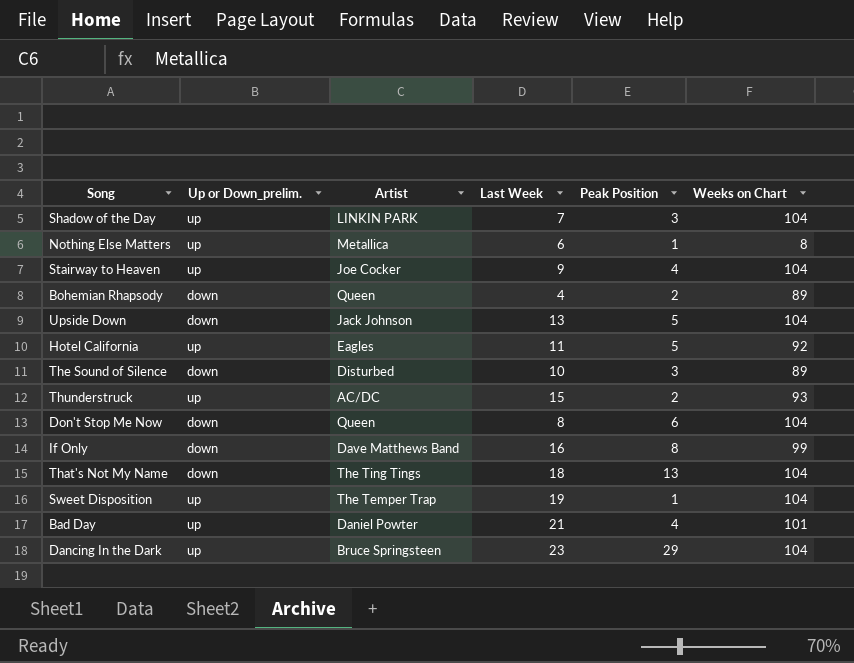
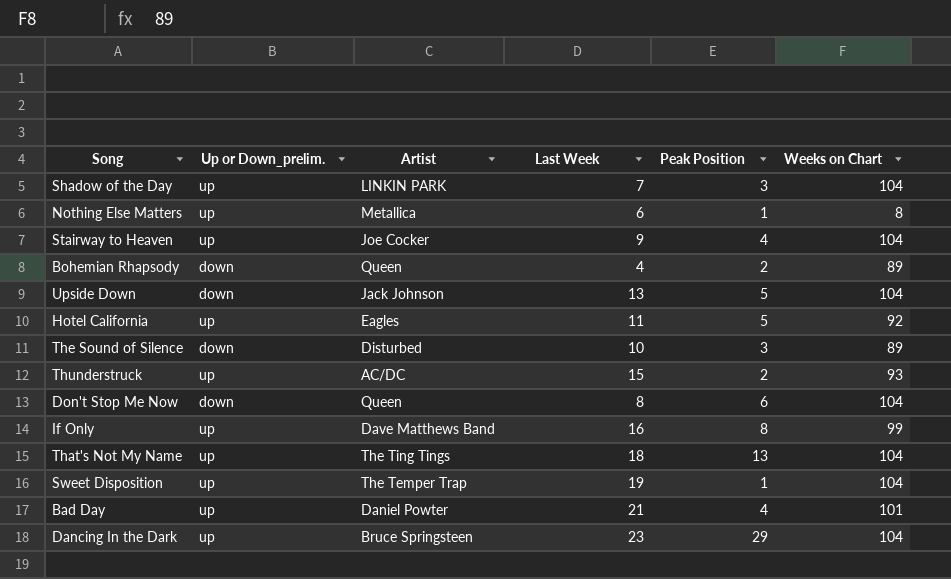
If Only | Up or Down_prelim.: down -> up
That's Not My Name | Up or Down_prelim.: down -> up

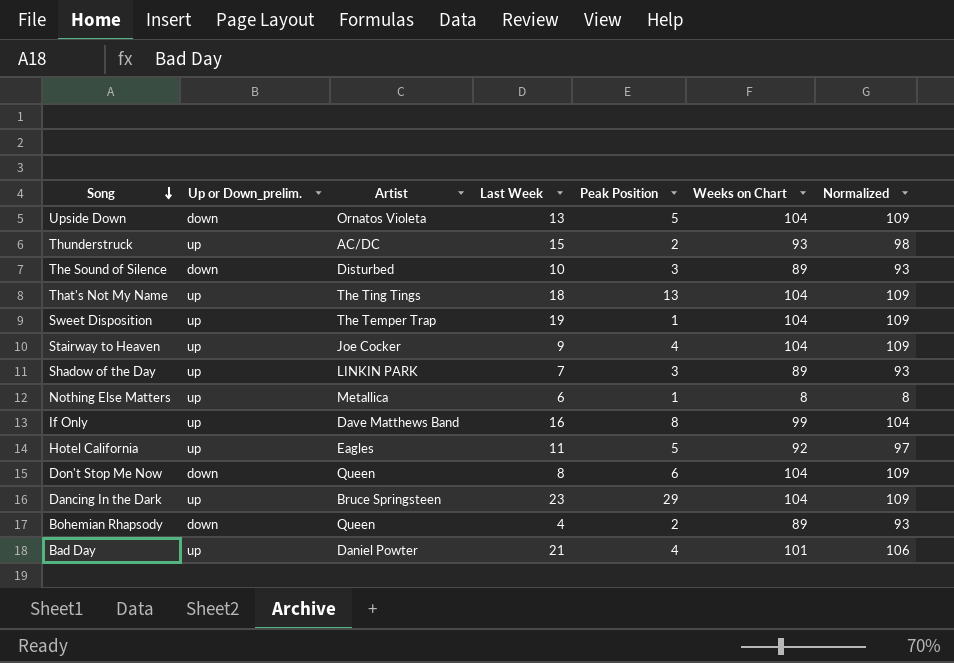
row order: none -> Song descending
column Normalized | formula: none -> [Weeks on Chart] * 1.05
Upside Down | Artist: Jack Johnson -> Ornatos Violeta
Shadow of the Day | Weeks on Chart: 104 -> 89

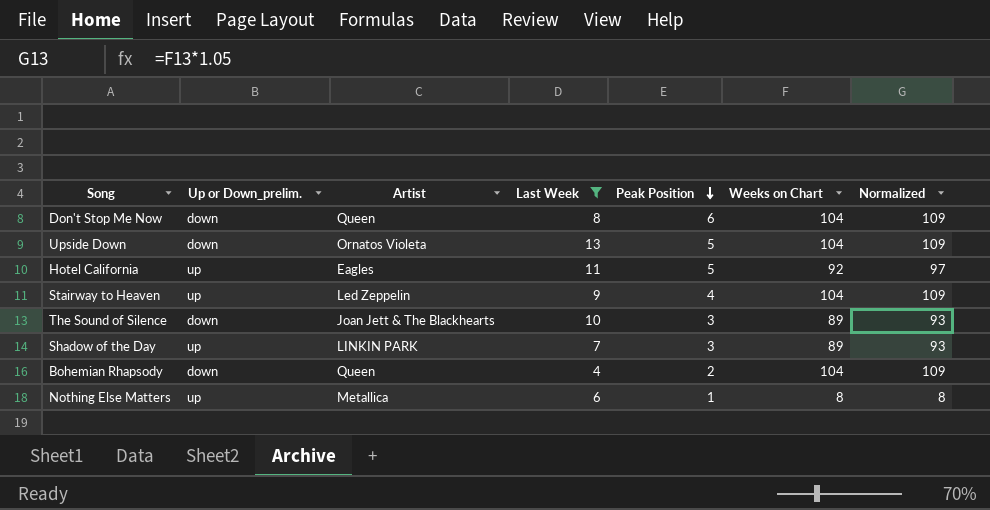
filter: none -> Last Week <= 13
row order: Song descending -> Peak Position descending
Stairway to Heaven | Artist: Joe Cocker -> Led Zeppelin
The Sound of Silence | Artist: Disturbed -> Joan Jett & The Blackhearts
Bohemian Rhapsody | Weeks on Chart: 89 -> 104
Bohemian Rhapsody | Normalized: 93 -> 109

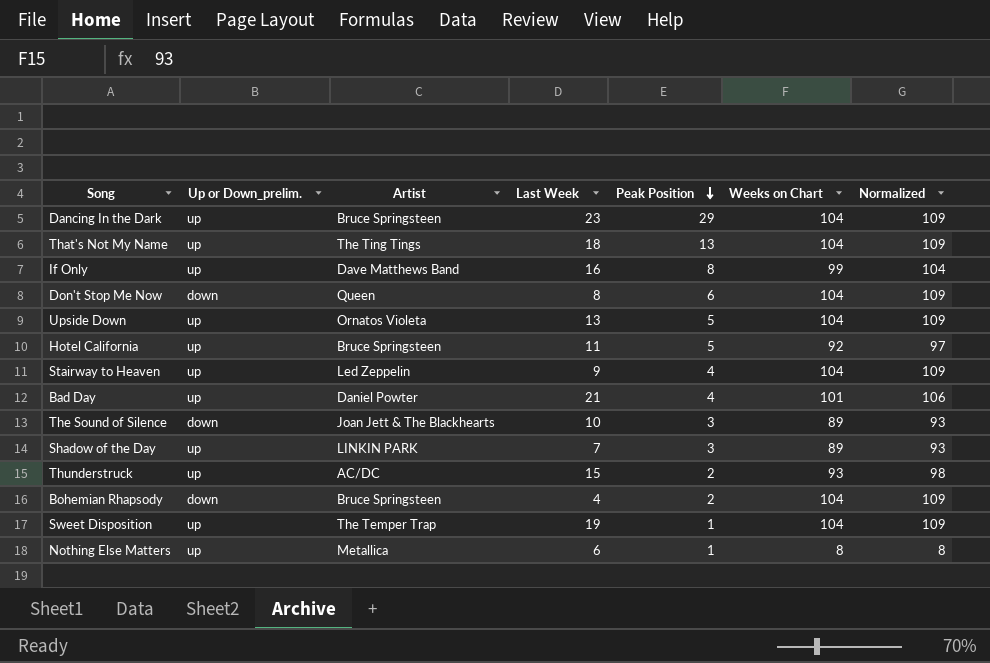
filter: Last Week <= 13 -> none
Upside Down | Up or Down_prelim.: down -> up
Hotel California | Artist: Eagles -> Bruce Springsteen
Bohemian Rhapsody | Artist: Queen -> Bruce Springsteen

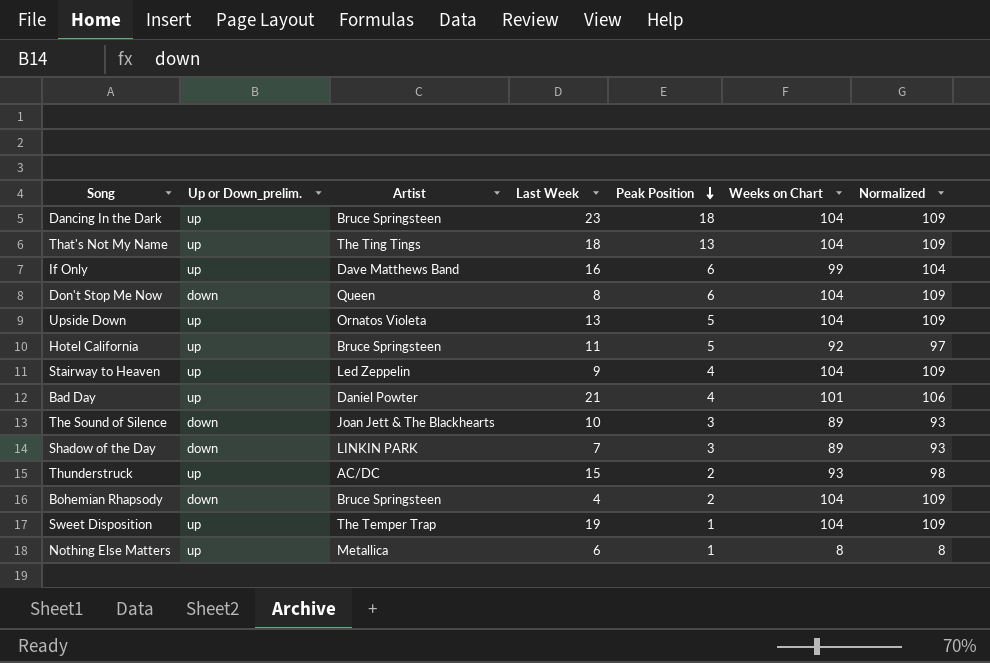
Dancing In the Dark | Peak Position: 29 -> 18
If Only | Peak Position: 8 -> 6
Shadow of the Day | Up or Down_prelim.: up -> down

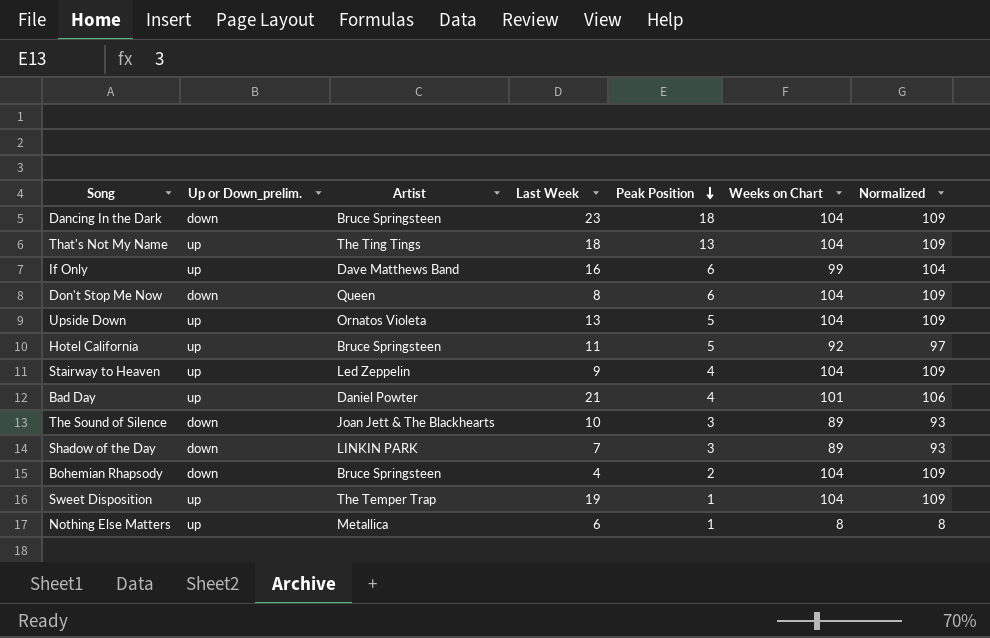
row Thunderstruck: up | AC/DC | 15 | 2 | 93 | 98 -> none
Dancing In the Dark | Up or Down_prelim.: up -> down

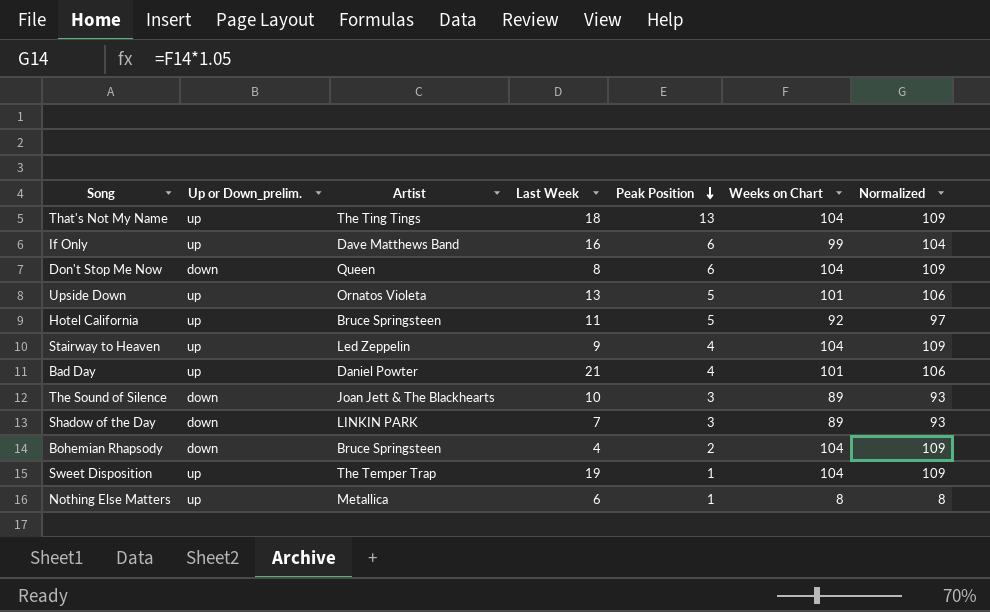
row Dancing In the Dark: down | Bruce Springsteen | 23 | 18 | 104 | 109 -> none
Upside Down | Weeks on Chart: 104 -> 101
Upside Down | Normalized: 109 -> 106

